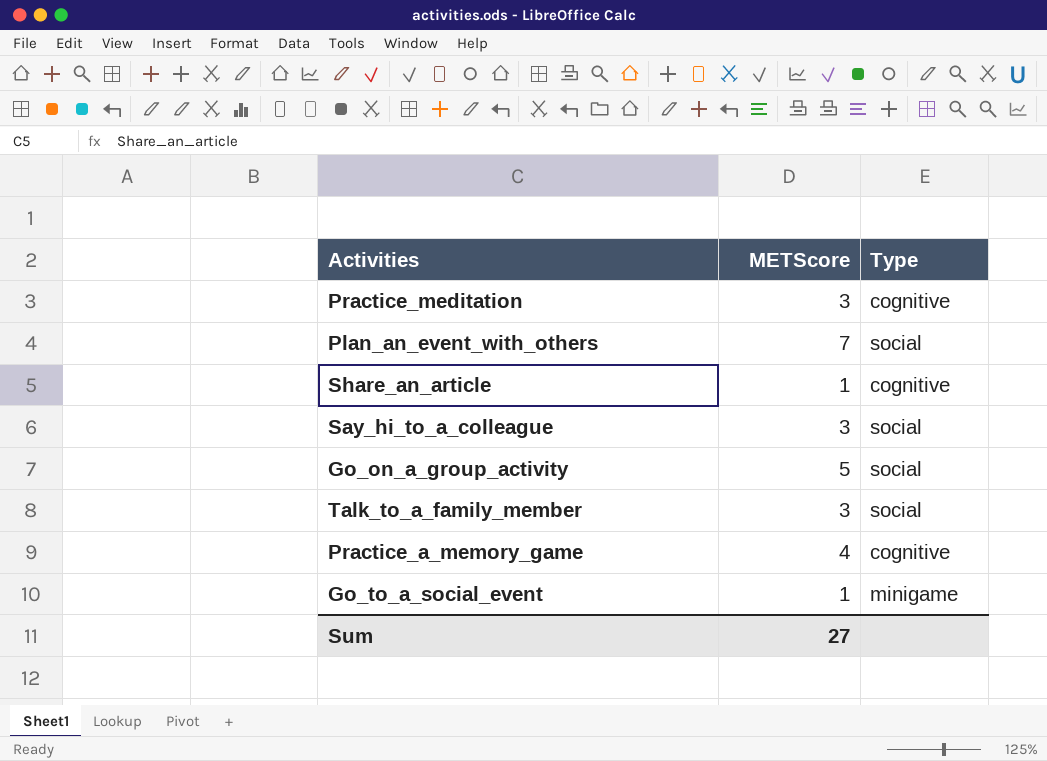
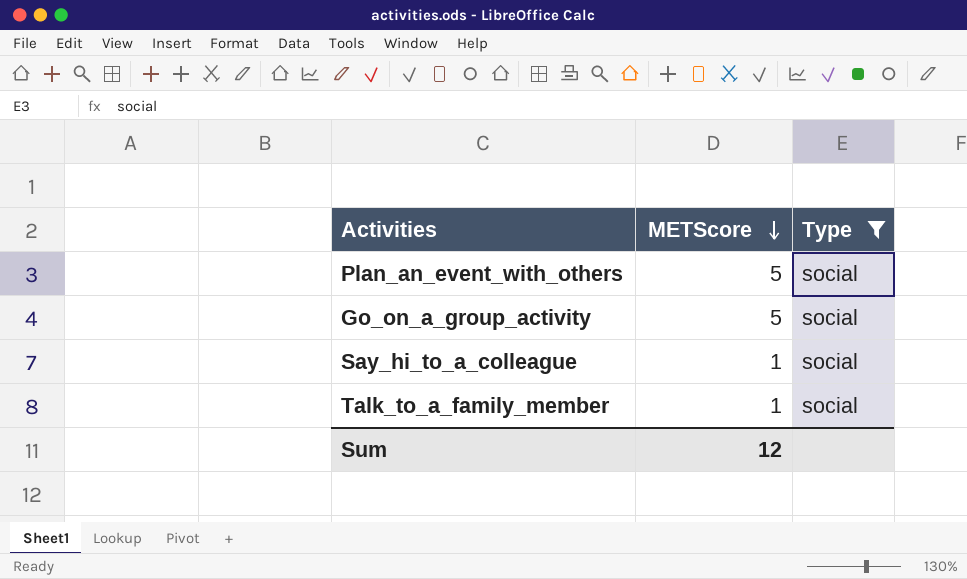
filter: none -> Type = social
row order: none -> METScore descending
Plan_an_event_with_others | METScore: 7 -> 5
Say_hi_to_a_colleague | METScore: 3 -> 1
Talk_to_a_family_member | METScore: 3 -> 1
Sum | METScore: 27 -> 12

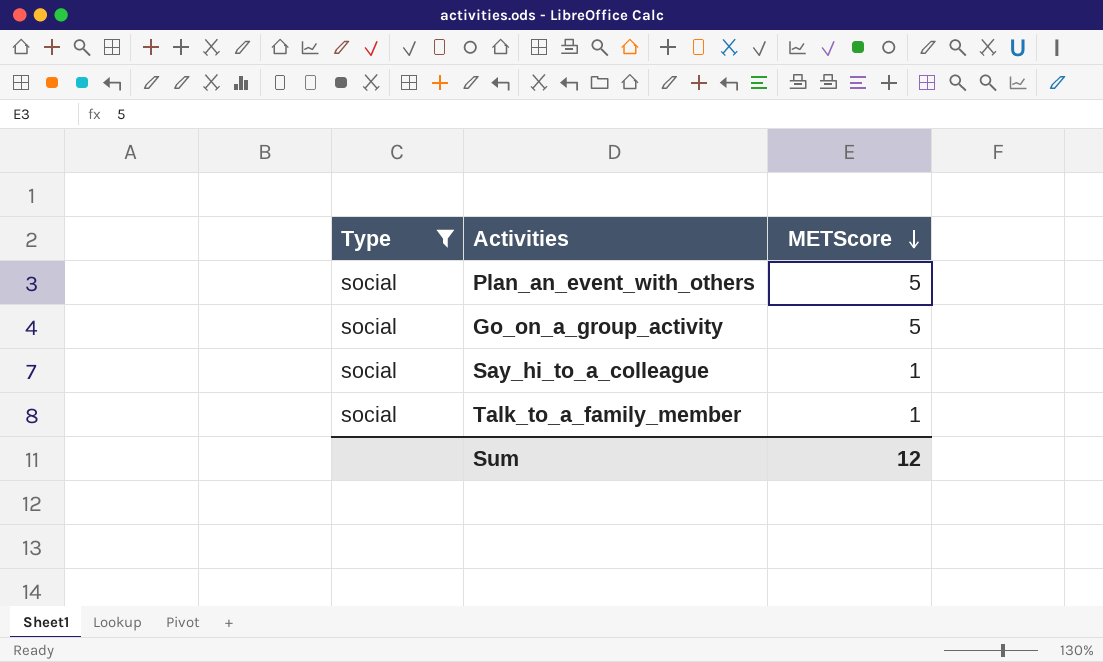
column Type | position: 3 -> 1

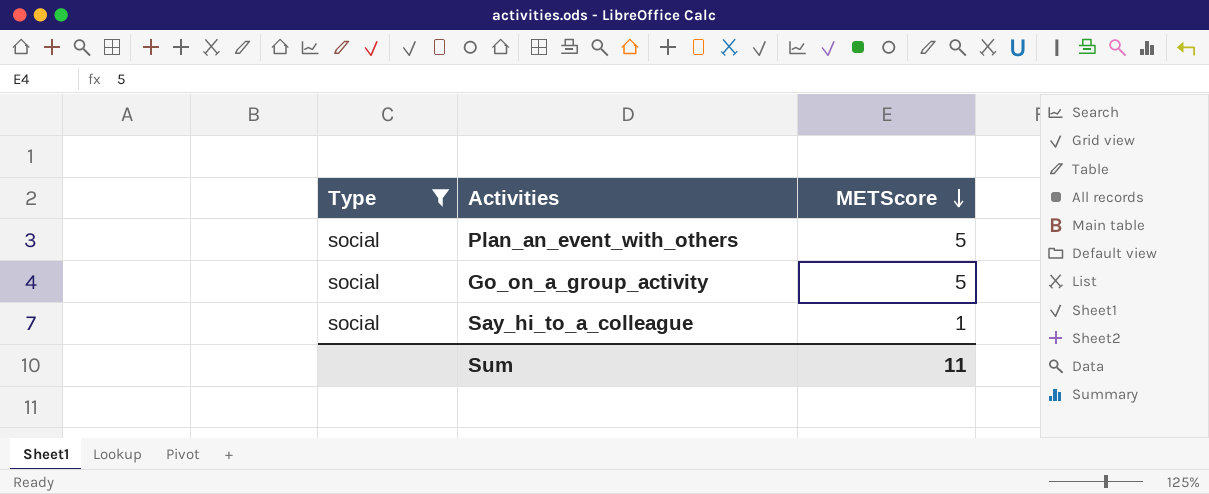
row Talk_to_a_family_member: social | 1 -> none
Sum | METScore: 12 -> 11

